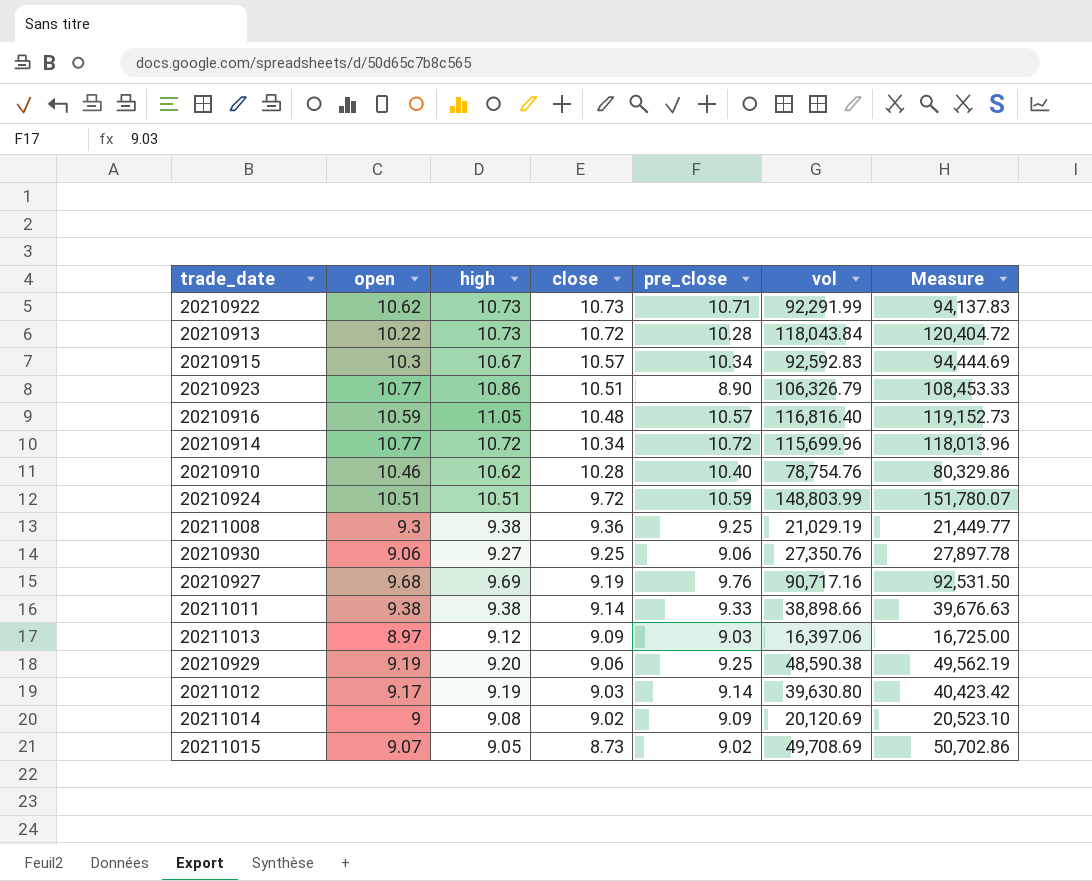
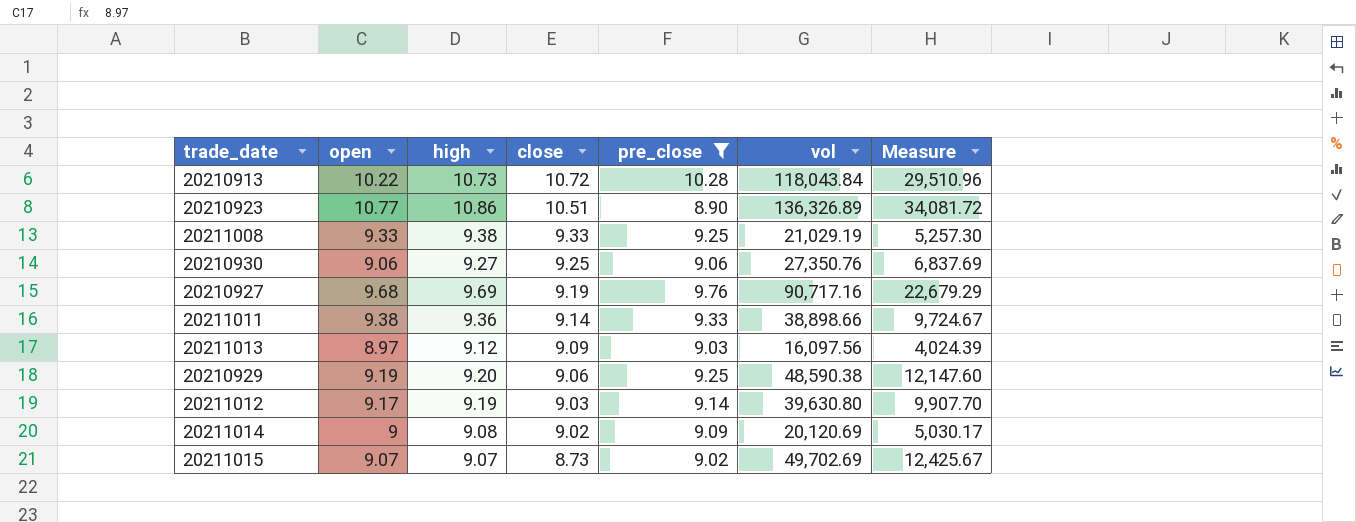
filter: none -> pre_close <= 10.28
column Measure | formula: [vol] * 1.02 -> [vol] * 0.25
20210923 | vol: 106,326.79 -> 136,326.89
20211008 | open: 9.3 -> 9.33
20211008 | close: 9.36 -> 9.33
20211011 | high: 9.38 -> 9.36
20211013 | vol: 16,397.06 -> 16,097.56
20211015 | high: 9.05 -> 9.07
20211015 | vol: 49,708.69 -> 49,702.69

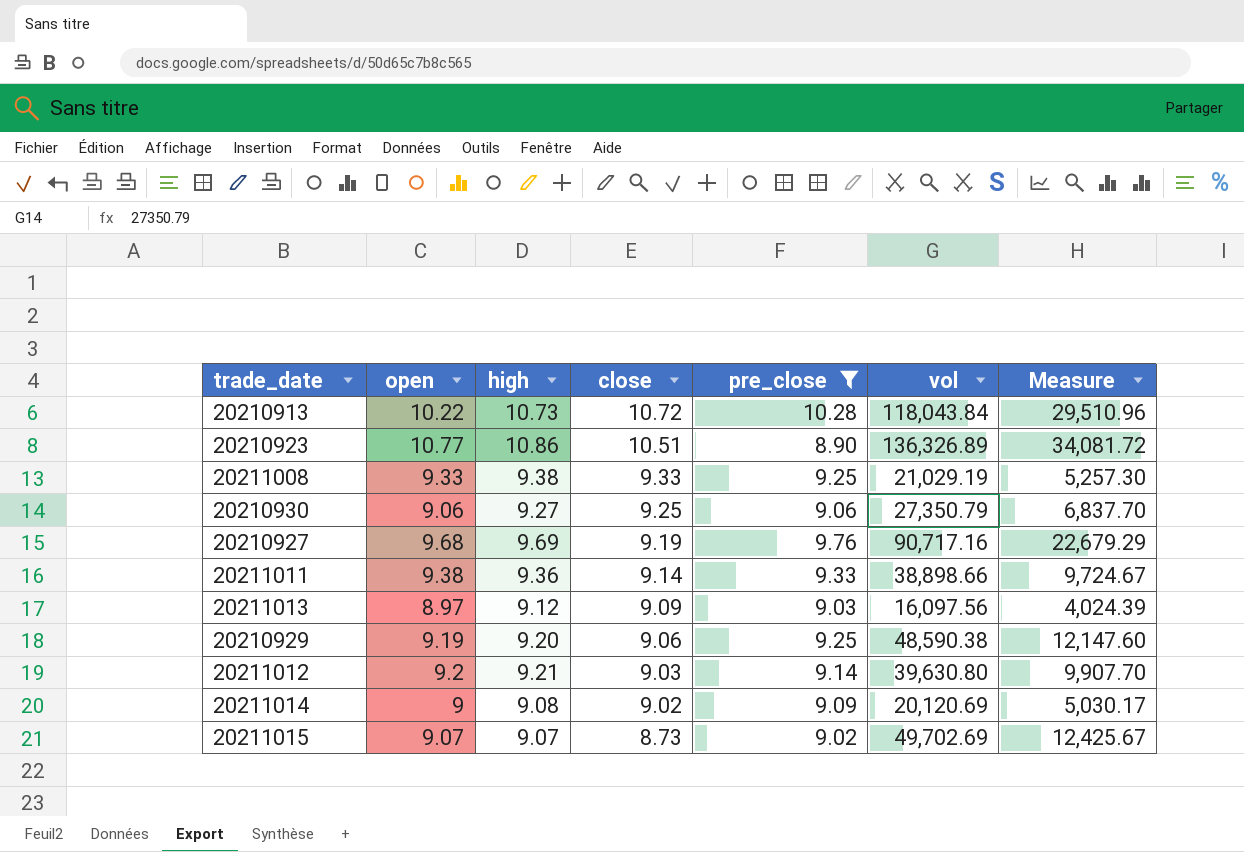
20210930 | vol: 27,350.76 -> 27,350.79
20210930 | Measure: 6,837.69 -> 6,837.70
20211012 | open: 9.17 -> 9.2
20211012 | high: 9.19 -> 9.21

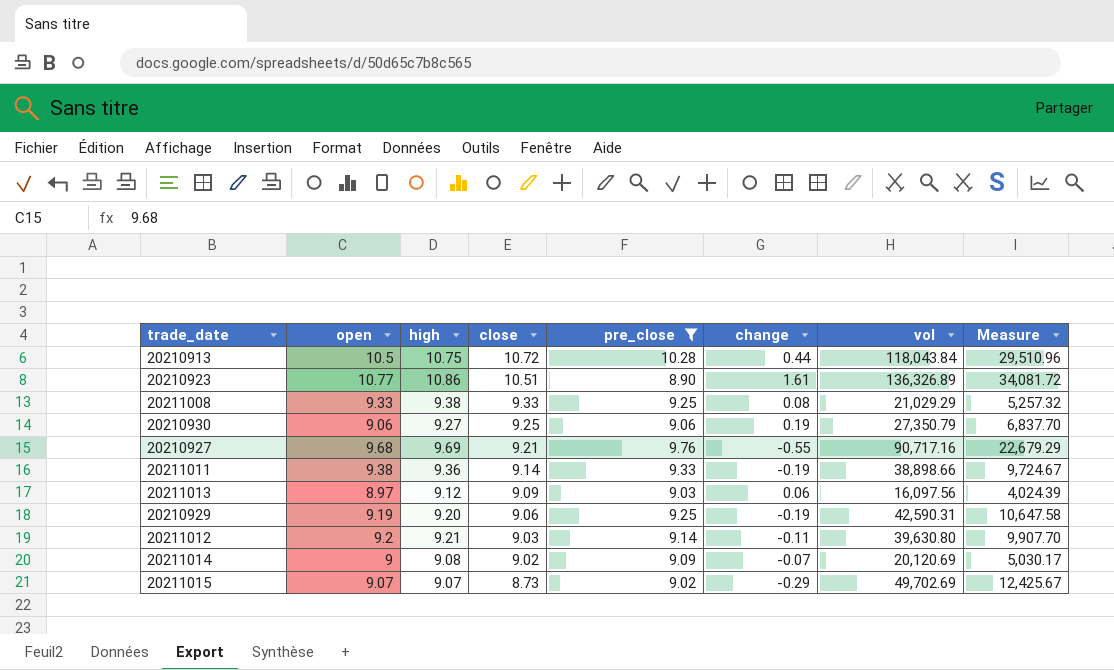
column change | formula: none -> [close] - [pre_close]
20210913 | open: 10.22 -> 10.5
20210913 | high: 10.73 -> 10.75
20211008 | vol: 21,029.19 -> 21,029.29
20211008 | Measure: 5,257.30 -> 5,257.32
20210927 | close: 9.19 -> 9.21
20210929 | vol: 48,590.38 -> 42,590.31
20210929 | Measure: 12,147.60 -> 10,647.58

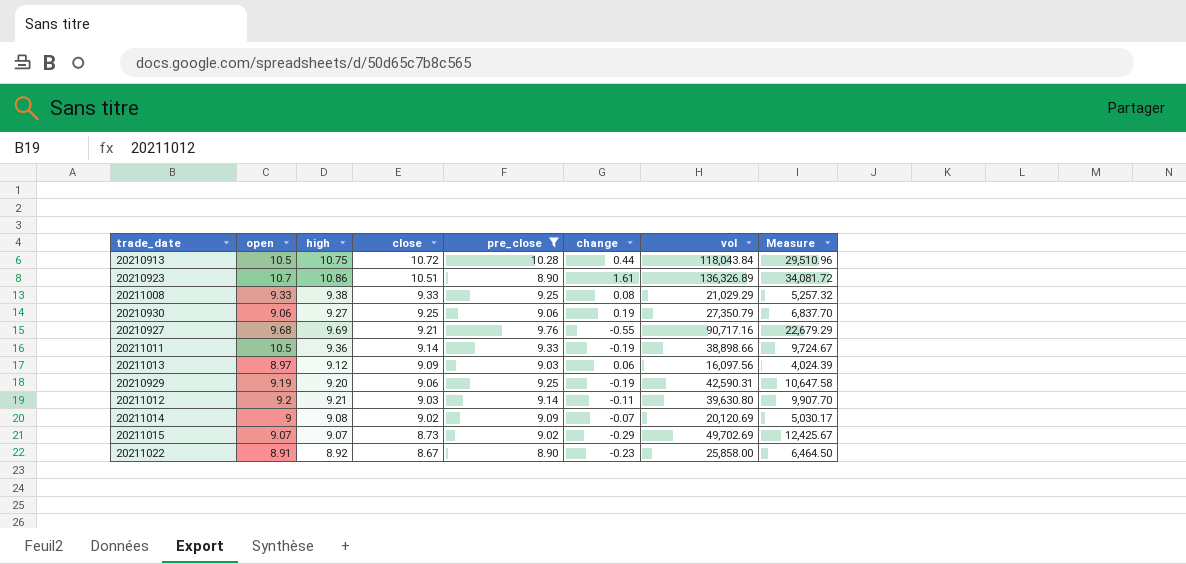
20210923 | open: 10.77 -> 10.7
20211011 | open: 9.38 -> 10.5
row 20211022: none -> 8.91 | 8.92 | 8.67 | 8.90 | -0.23 | 25,858.00 | 6,464.50

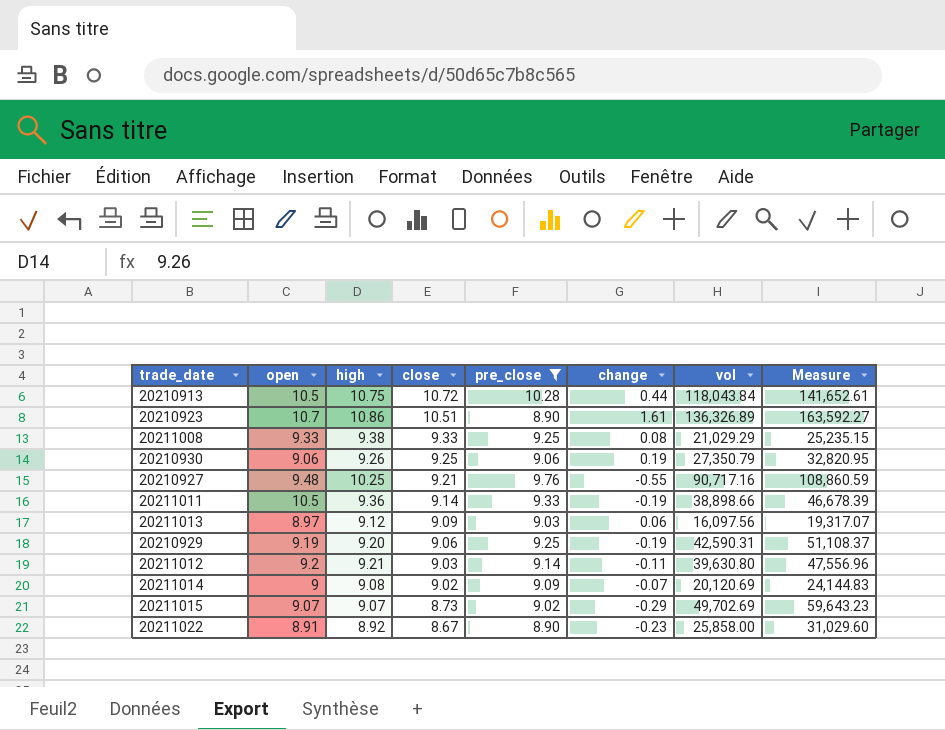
column Measure | formula: [vol] * 0.25 -> [vol] * 1.2
20210930 | high: 9.27 -> 9.26
20210927 | open: 9.68 -> 9.48
20210927 | high: 9.69 -> 10.25

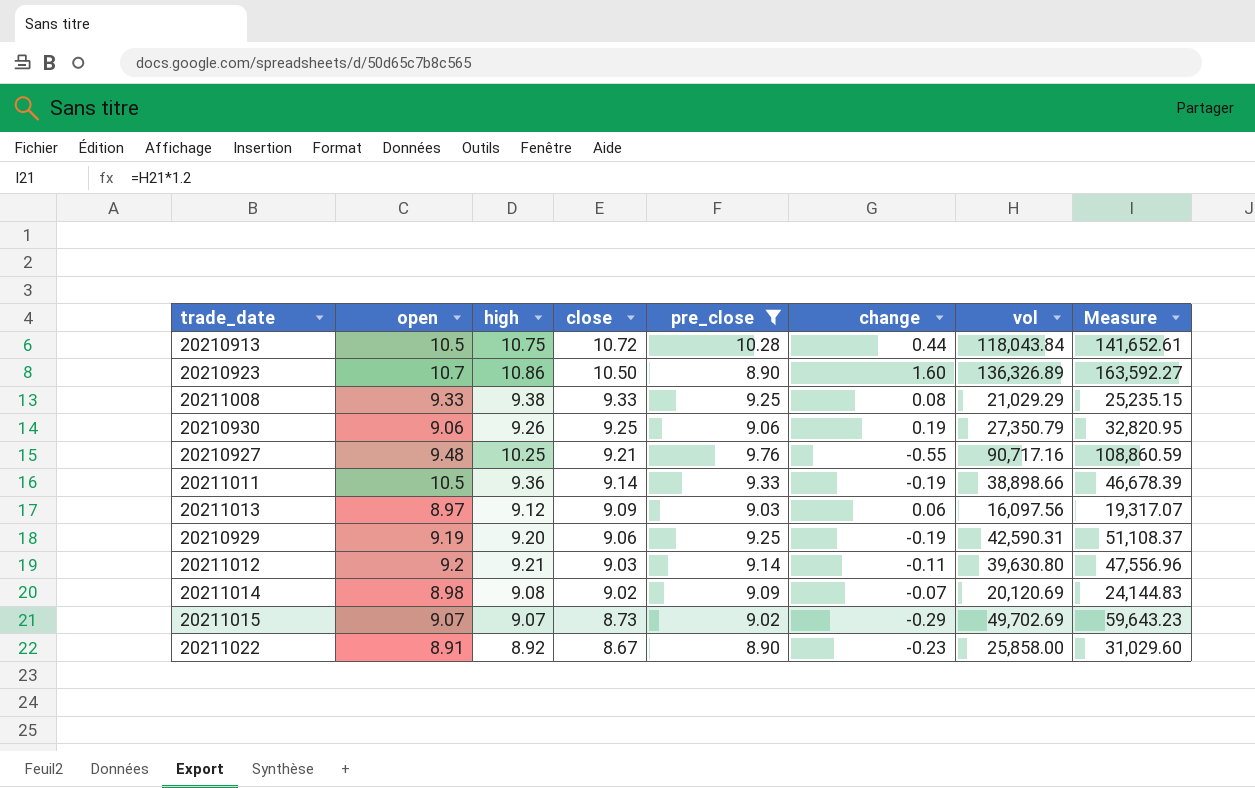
20210923 | close: 10.51 -> 10.50
20210923 | change: 1.61 -> 1.60
20211014 | open: 9 -> 8.98

